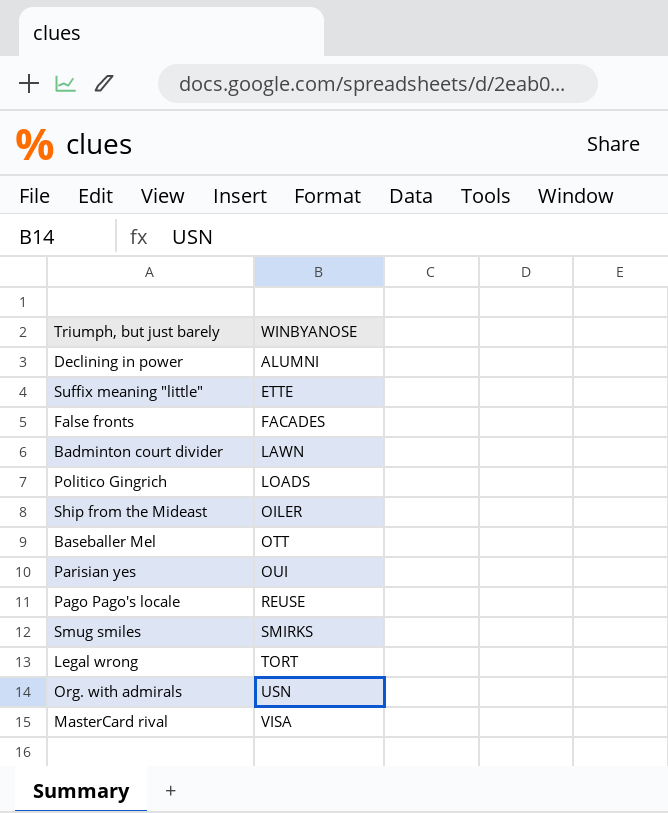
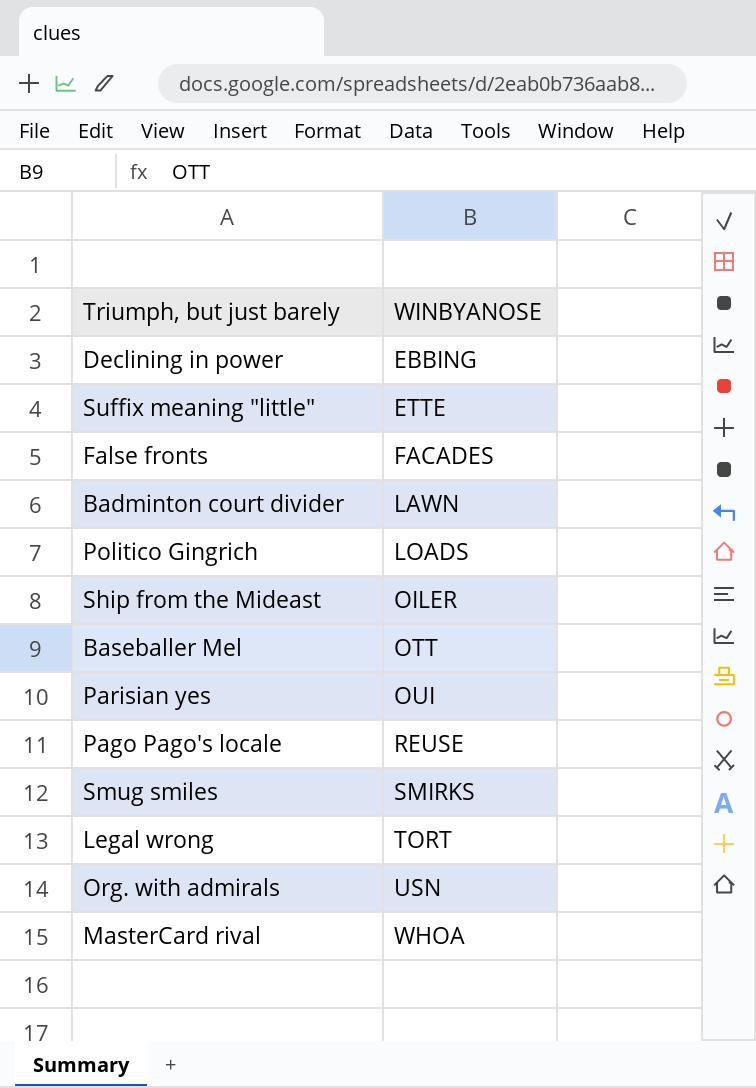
Declining in power | WINBYANOSE: ALUMNI -> EBBING
MasterCard rival | WINBYANOSE: VISA -> WHOA

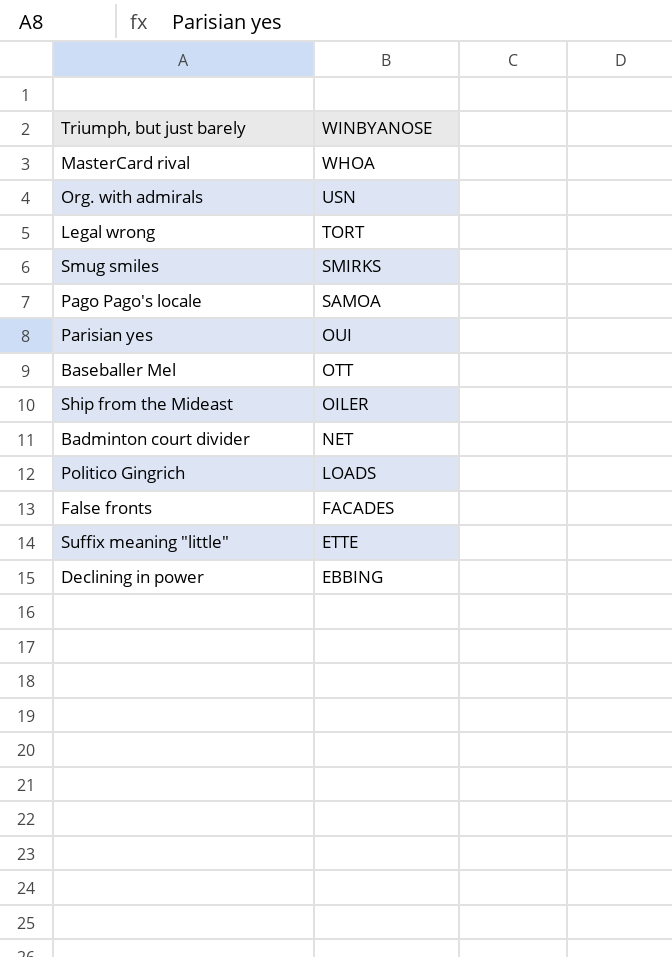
row order: WINBYANOSE ascending -> WINBYANOSE descending
Pago Pago's locale | WINBYANOSE: REUSE -> SAMOA
Badminton court divider | WINBYANOSE: LAWN -> NET

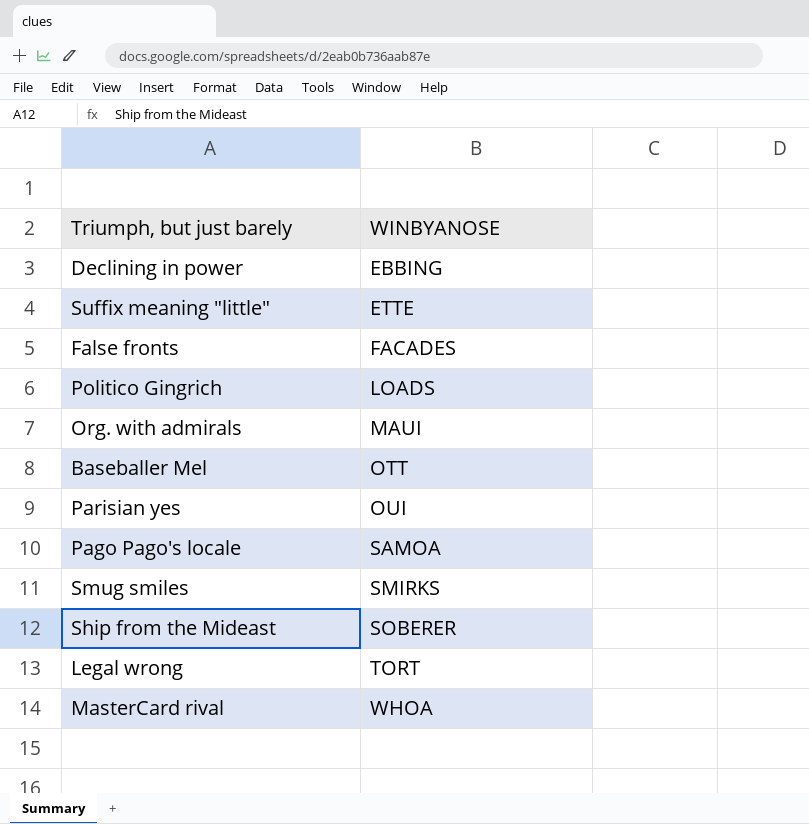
row order: WINBYANOSE descending -> WINBYANOSE ascending
row Badminton court divider: NET -> none
Org. with admirals | WINBYANOSE: USN -> MAUI
Ship from the Mideast | WINBYANOSE: OILER -> SOBERER

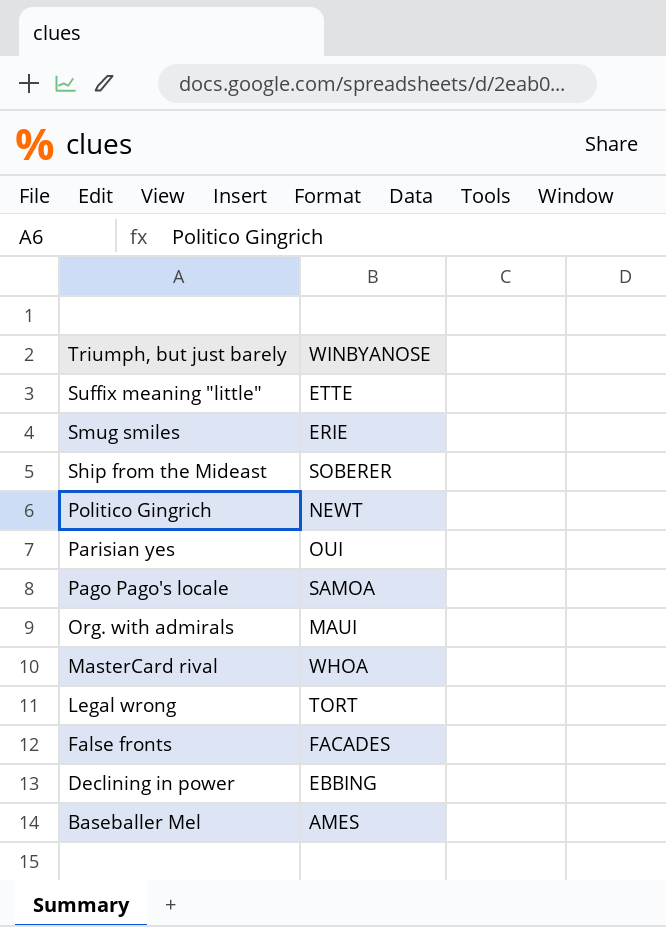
row order: WINBYANOSE ascending -> Triumph, but just barely descending
Smug smiles | WINBYANOSE: SMIRKS -> ERIE
Politico Gingrich | WINBYANOSE: LOADS -> NEWT
Baseballer Mel | WINBYANOSE: OTT -> AMES

